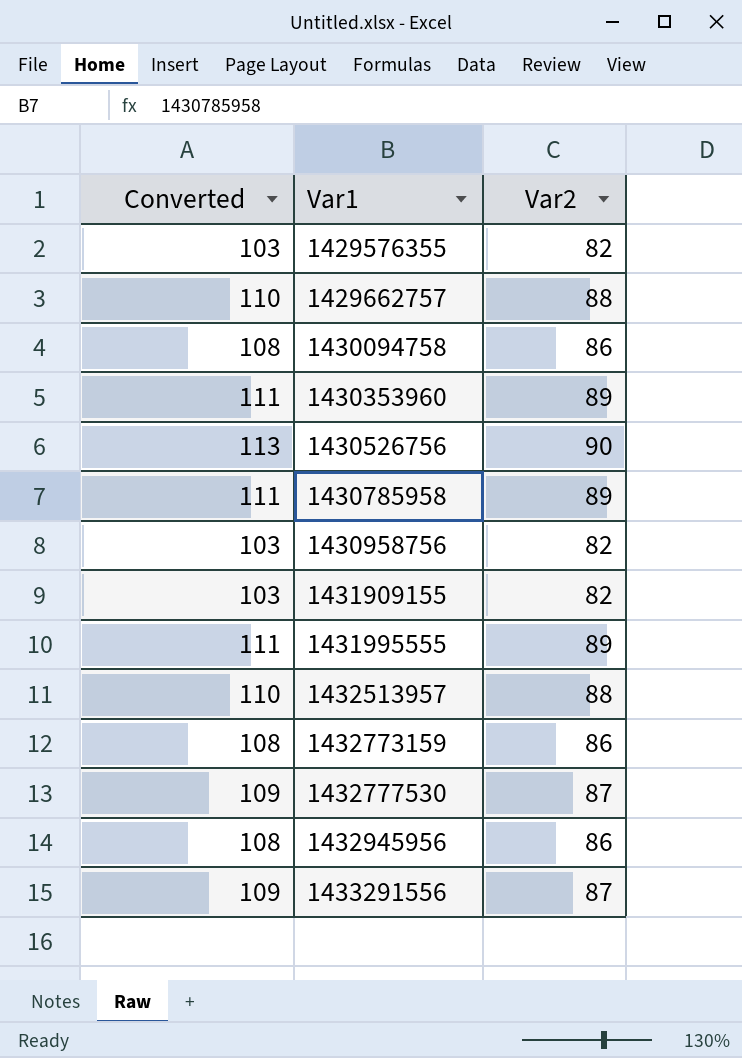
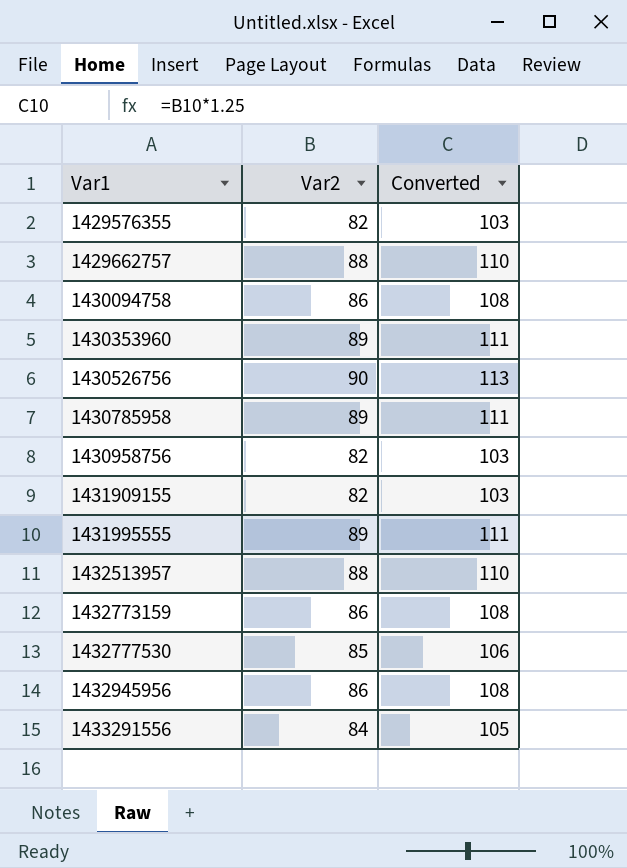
column Converted | position: 1 -> 3
1432777530 | Var2: 87 -> 85
1432777530 | Converted: 109 -> 106
1433291556 | Var2: 87 -> 84
1433291556 | Converted: 109 -> 105

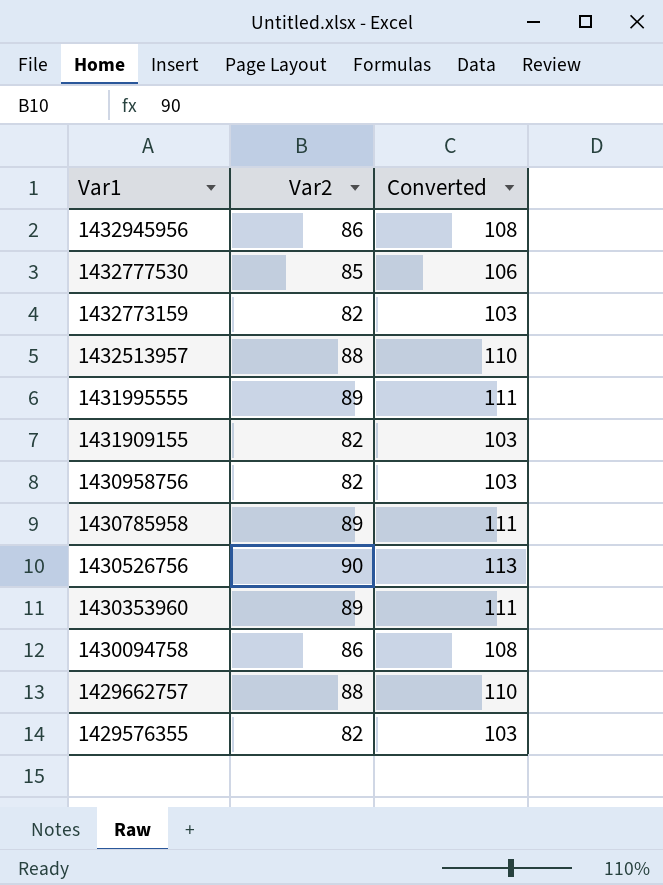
row order: Var1 ascending -> Var1 descending
row 1433291556: 84 | 105 -> none
1432773159 | Var2: 86 -> 82
1432773159 | Converted: 108 -> 103

